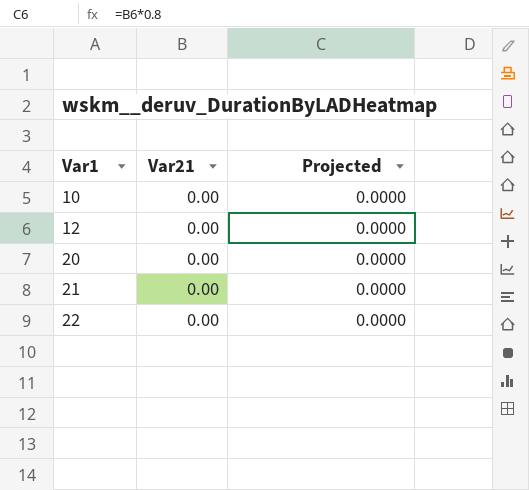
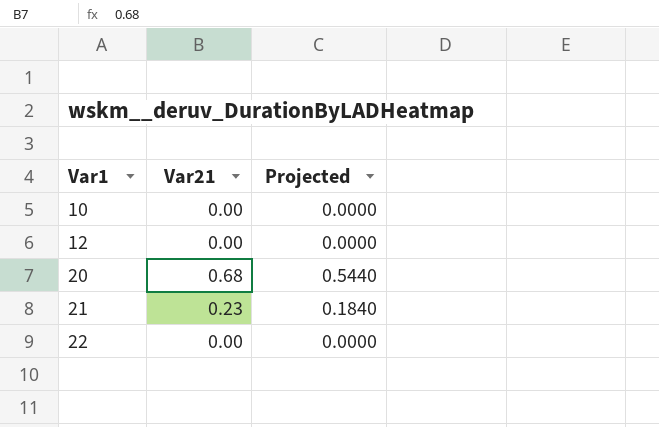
20 | Var21: 0.00 -> 0.68
20 | Projected: 0.0000 -> 0.5440
21 | Var21: 0.00 -> 0.23
21 | Projected: 0.0000 -> 0.1840

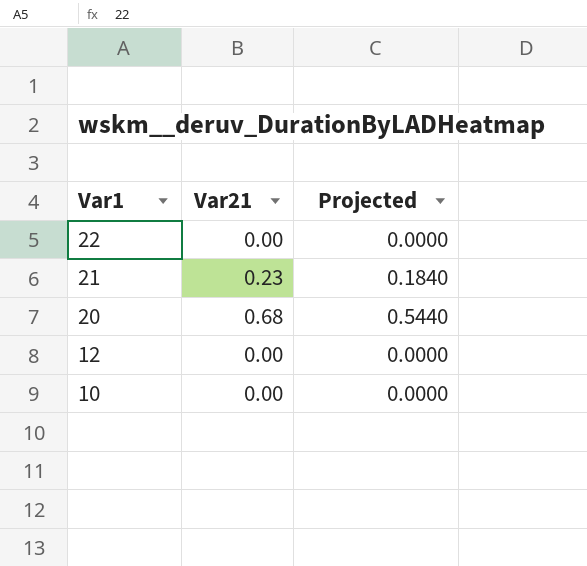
row order: Var1 ascending -> Var1 descending

